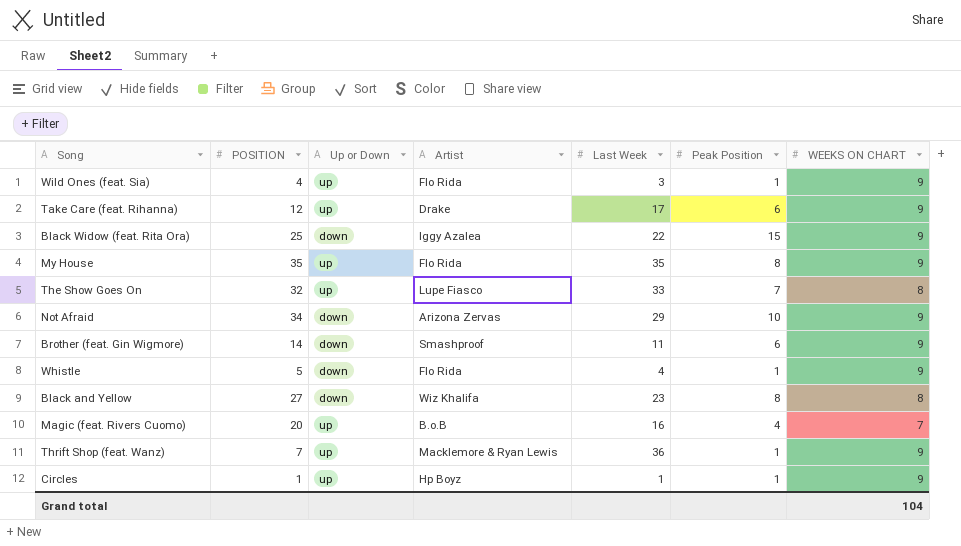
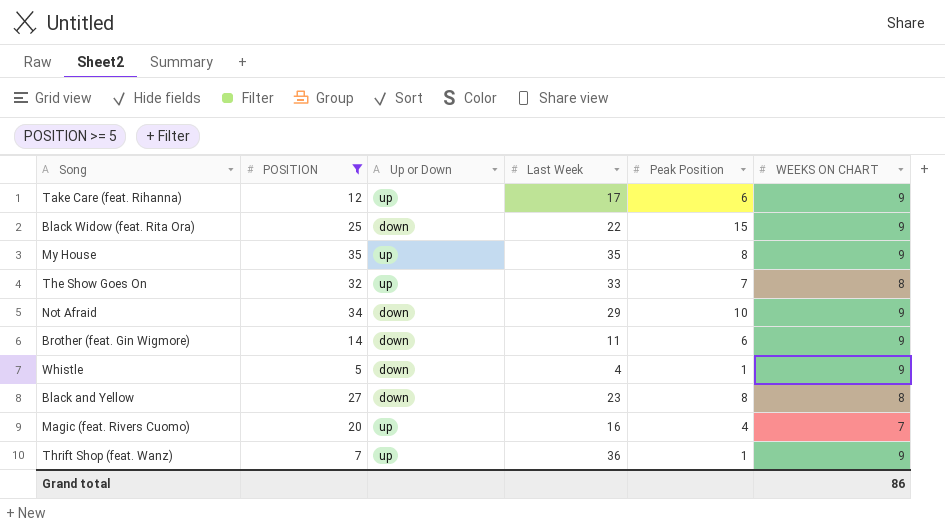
filter: none -> POSITION >= 5
column Artist | position: 4 -> none
Grand total | WEEKS ON CHART: 104 -> 86

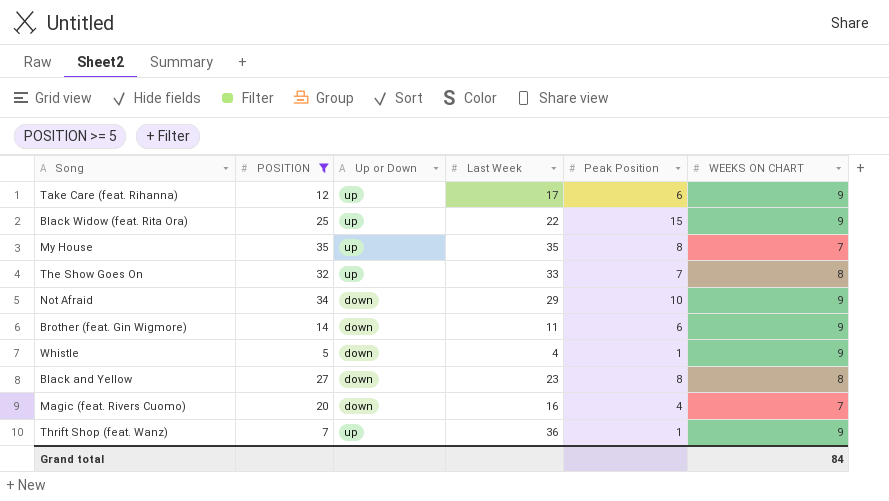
Black Widow (feat. Rita Ora) | Up or Down: down -> up
My House | WEEKS ON CHART: 9 -> 7
Magic (feat. Rivers Cuomo) | Up or Down: up -> down
Grand total | WEEKS ON CHART: 86 -> 84

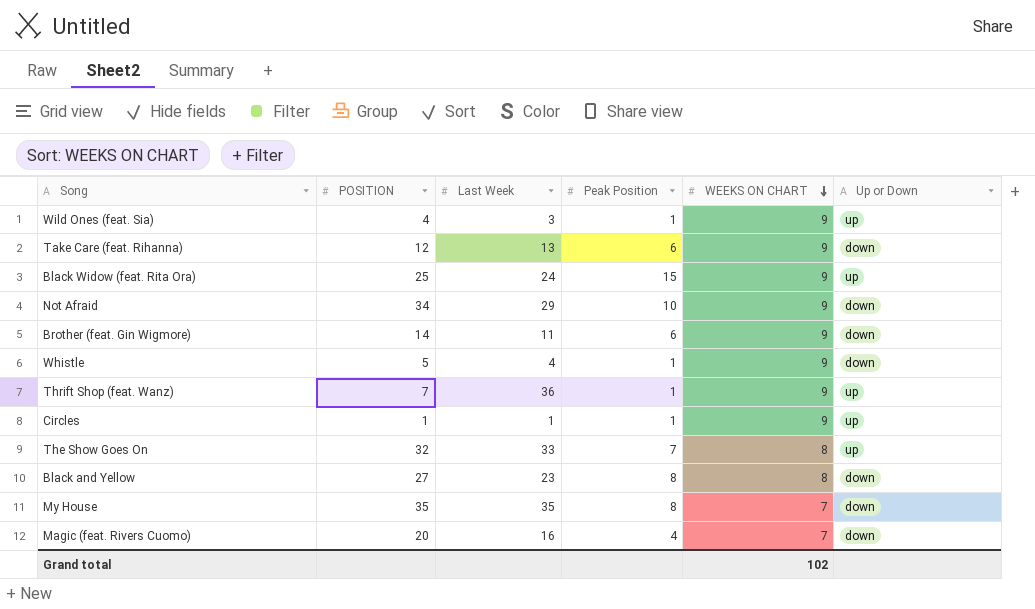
filter: POSITION >= 5 -> none
row order: none -> WEEKS ON CHART descending
column Up or Down | position: 3 -> 6
Take Care (feat. Rihanna) | Last Week: 17 -> 13
Take Care (feat. Rihanna) | Up or Down: up -> down
Black Widow (feat. Rita Ora) | Last Week: 22 -> 24
My House | Up or Down: up -> down
Grand total | WEEKS ON CHART: 84 -> 102

